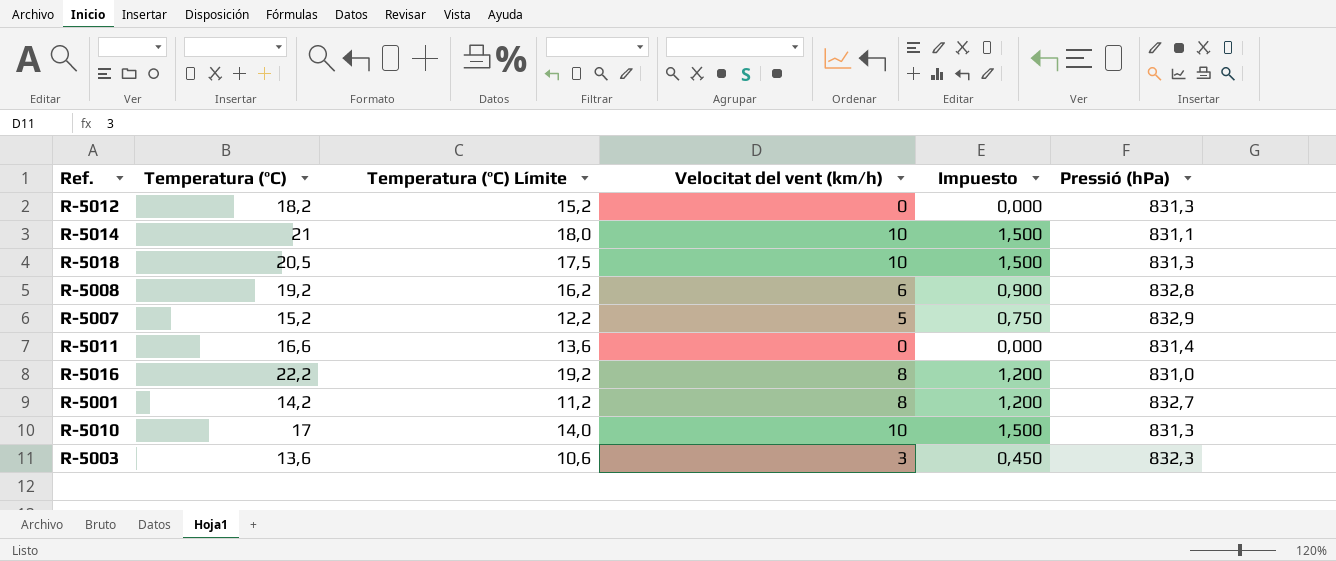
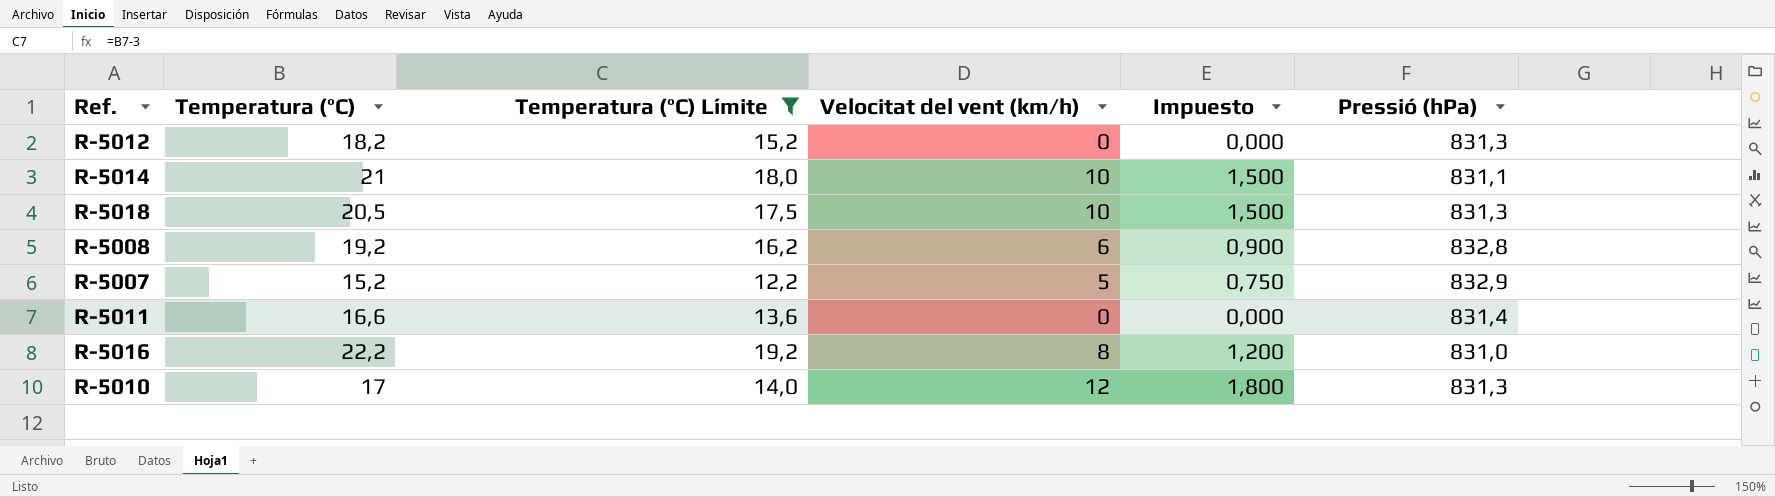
filter: none -> Temperatura (ºC) Límite >= 12,2
R-5010 | Velocitat del vent (km/h): 10 -> 12
R-5010 | Impuesto: 1,500 -> 1,800

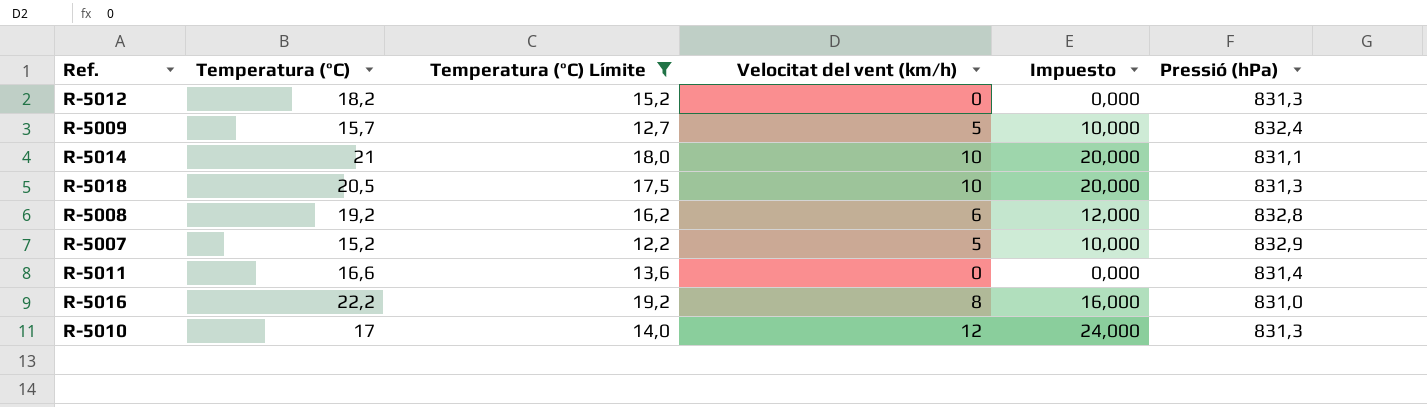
column Impuesto | formula: [Velocitat del vent (km/h)] * 0,15 -> [Velocitat del vent (km/h)] * 2
row R-5009: none -> 15,7 | 12,7 | 5 | 10,000 | 832,4

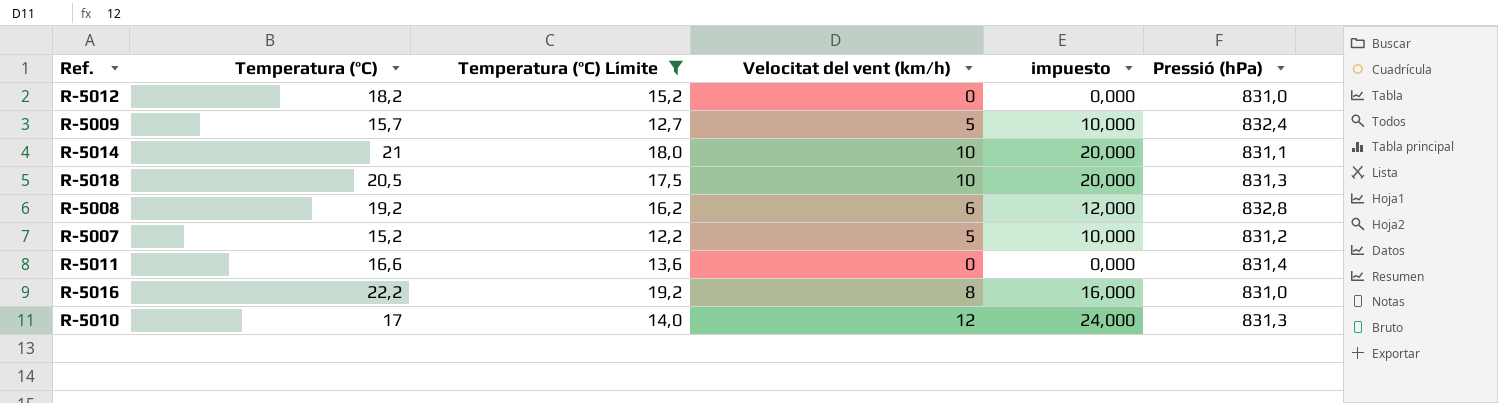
column name: Impuesto -> impuesto
R-5012 | Pressió (hPa): 831,3 -> 831,0
R-5007 | Pressió (hPa): 832,9 -> 831,2

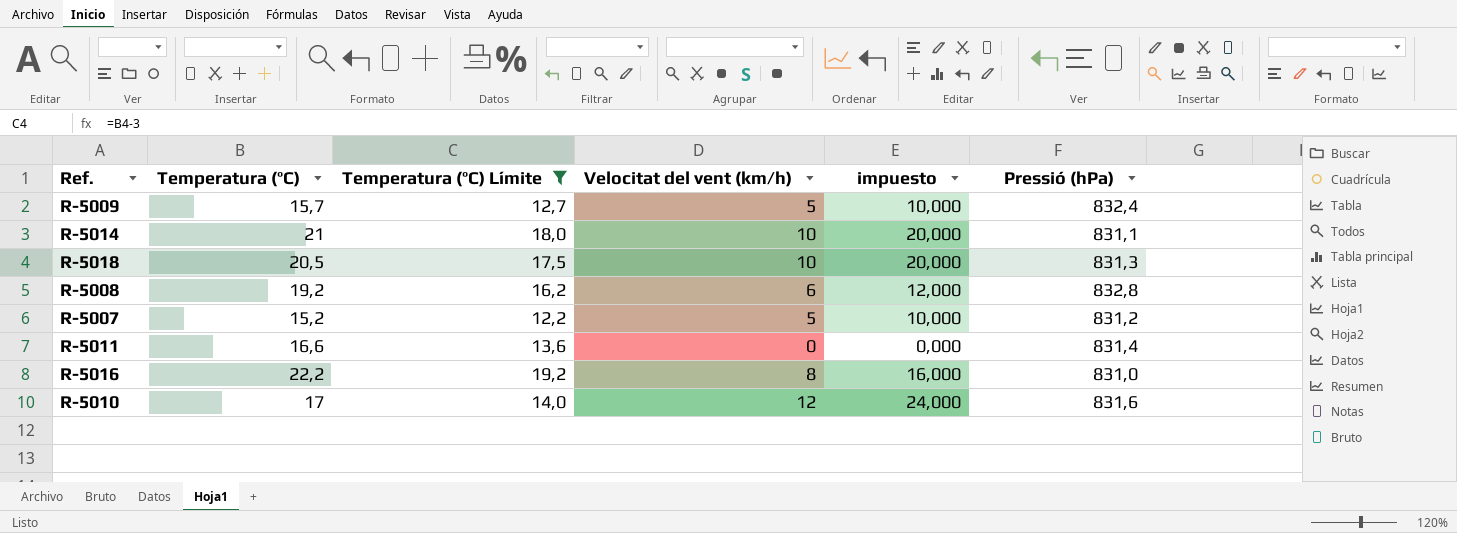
row R-5012: 18,2 | 15,2 | 0 | 0,000 | 831,0 -> none
R-5010 | Pressió (hPa): 831,3 -> 831,6

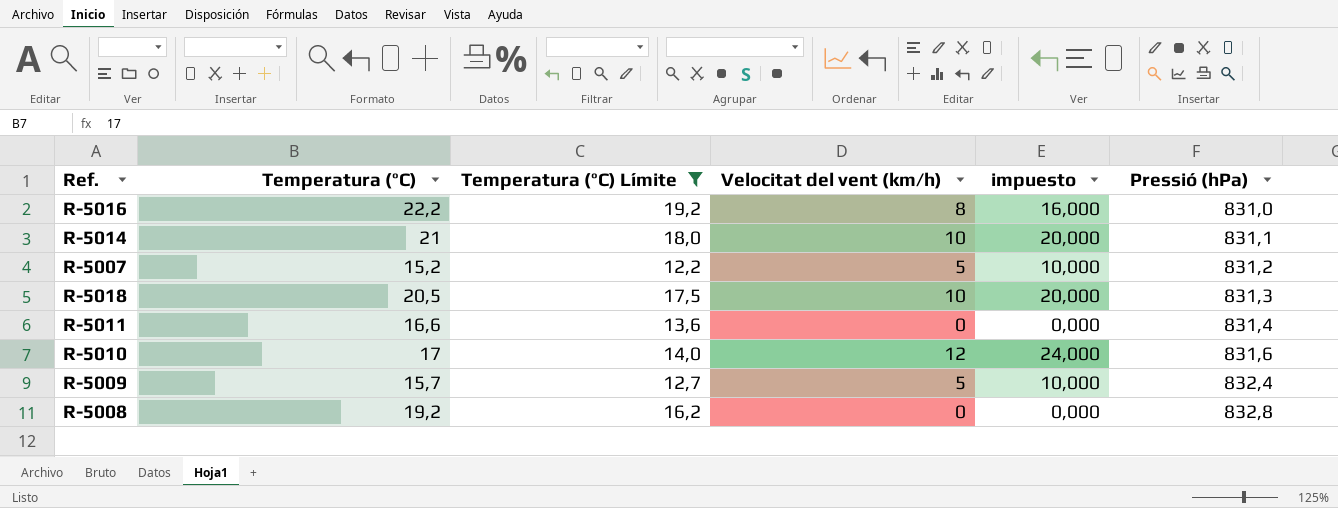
row order: none -> Pressió (hPa) ascending
R-5008 | Velocitat del vent (km/h): 6 -> 0
R-5008 | impuesto: 12,000 -> 0,000

